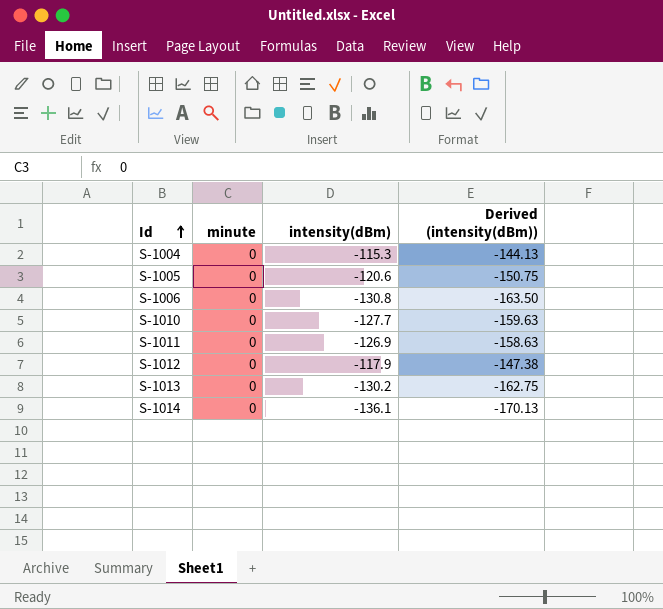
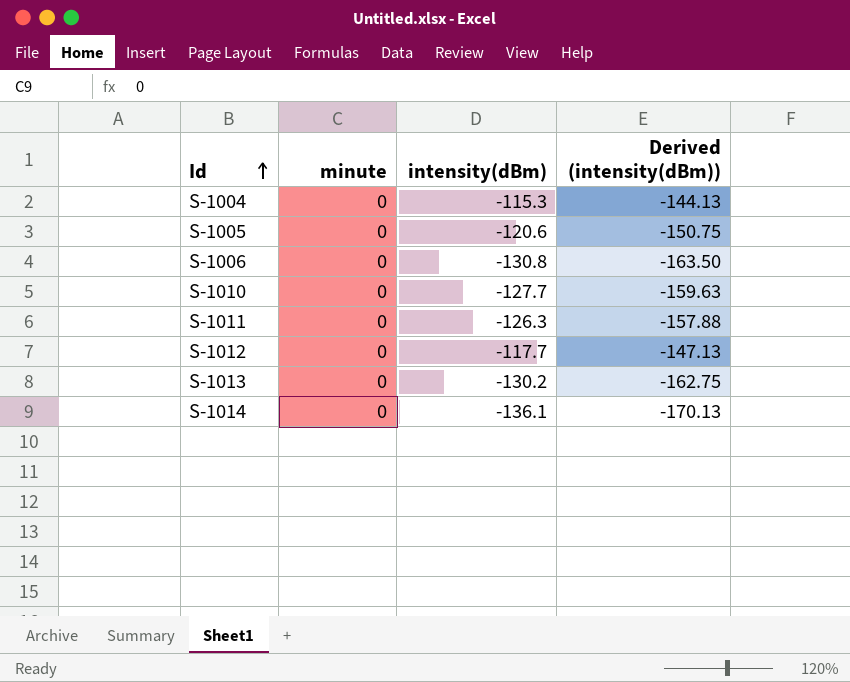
S-1011 | intensity(dBm): -126.9 -> -126.3
S-1011 | Derived (intensity(dBm)): -158.63 -> -157.88
S-1012 | intensity(dBm): -117.9 -> -117.7
S-1012 | Derived (intensity(dBm)): -147.38 -> -147.13

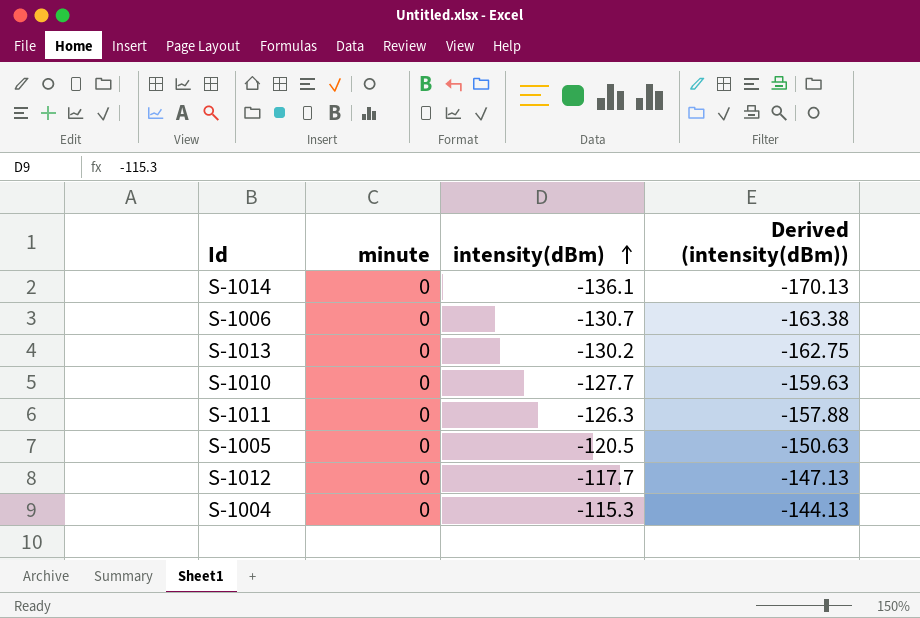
row order: Id ascending -> intensity(dBm) ascending
S-1006 | intensity(dBm): -130.8 -> -130.7
S-1006 | Derived (intensity(dBm)): -163.50 -> -163.38
S-1005 | intensity(dBm): -120.6 -> -120.5
S-1005 | Derived (intensity(dBm)): -150.75 -> -150.63

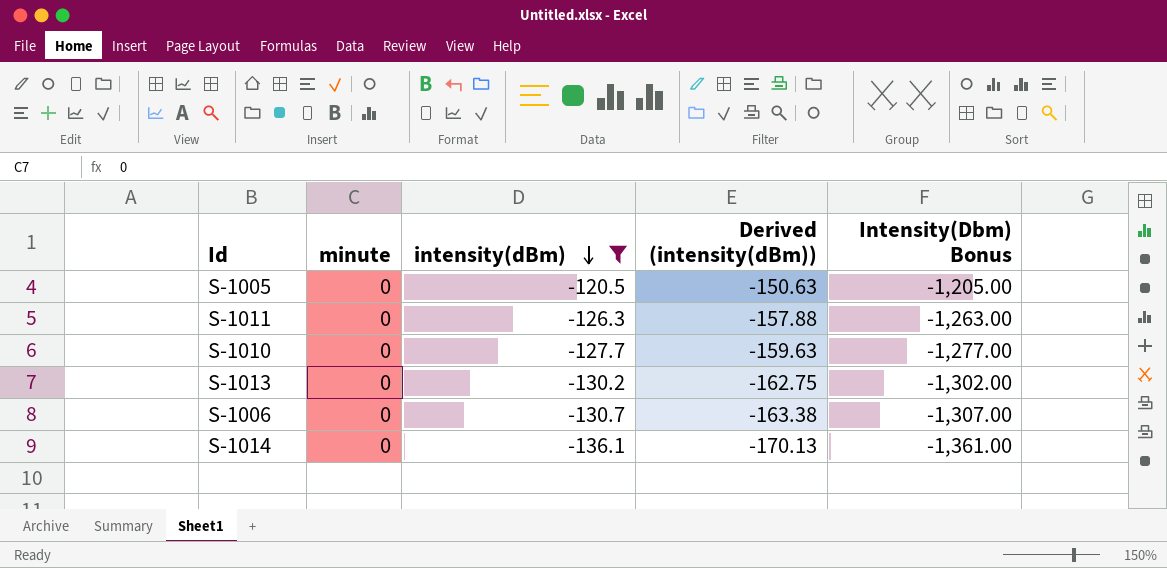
filter: none -> intensity(dBm) <= -120.5
row order: intensity(dBm) ascending -> intensity(dBm) descending
column Intensity(Dbm) Bonus | formula: none -> [intensity(dBm)] * 10

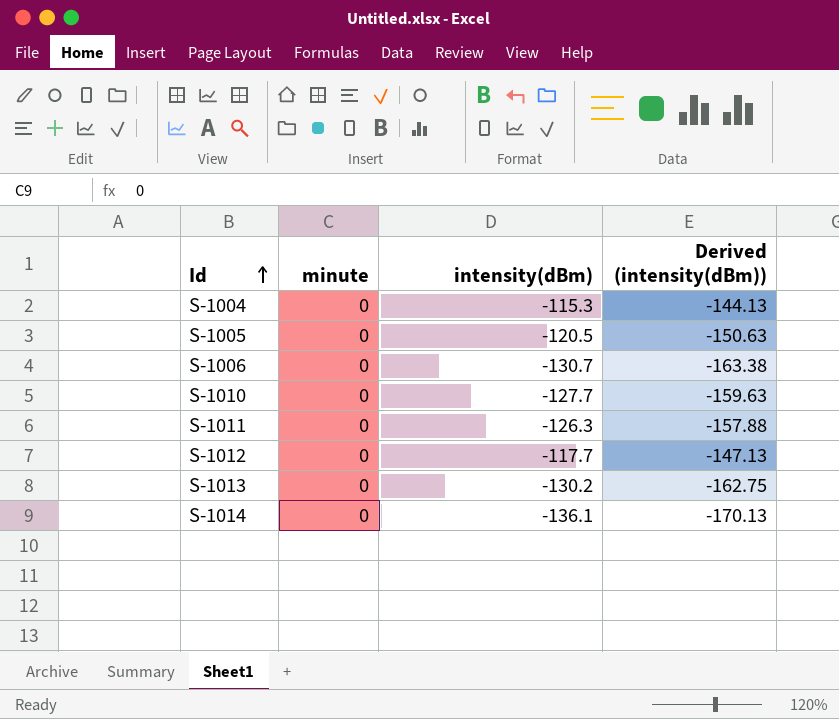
filter: intensity(dBm) <= -120.5 -> none
row order: intensity(dBm) descending -> Id ascending
column Intensity(Dbm) Bonus | formula: [intensity(dBm)] * 10 -> none

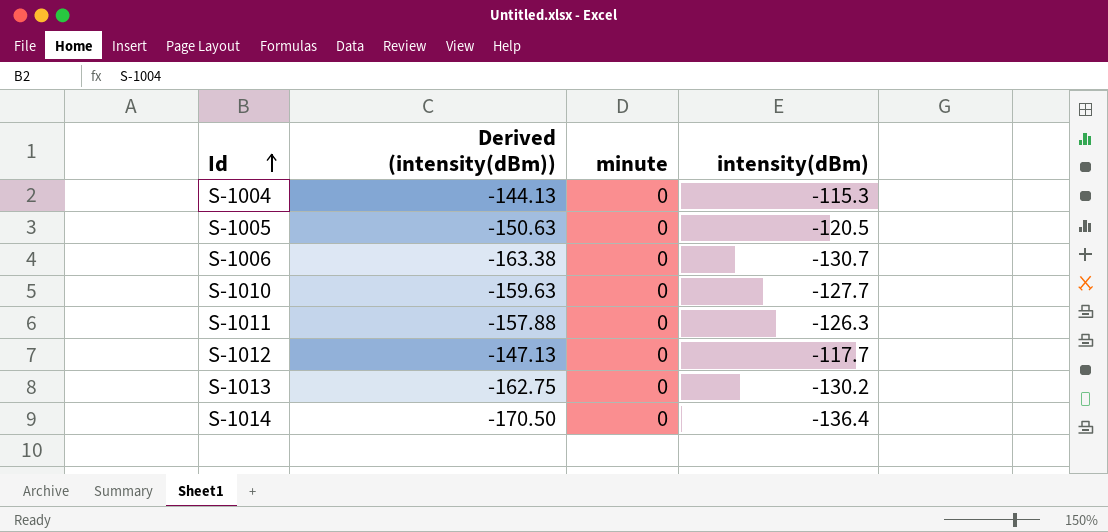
column Derived (intensity(dBm)) | position: 4 -> 2
S-1014 | Derived (intensity(dBm)): -170.13 -> -170.50
S-1014 | intensity(dBm): -136.1 -> -136.4

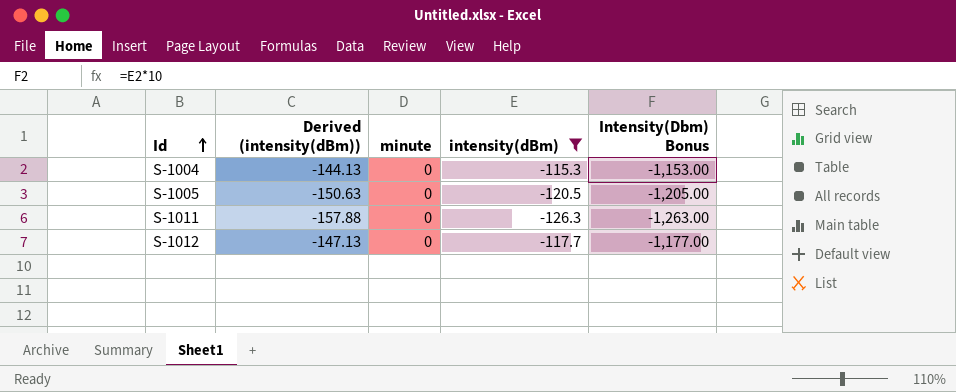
filter: none -> intensity(dBm) >= -126.3
column Intensity(Dbm) Bonus | formula: none -> [intensity(dBm)] * 10

